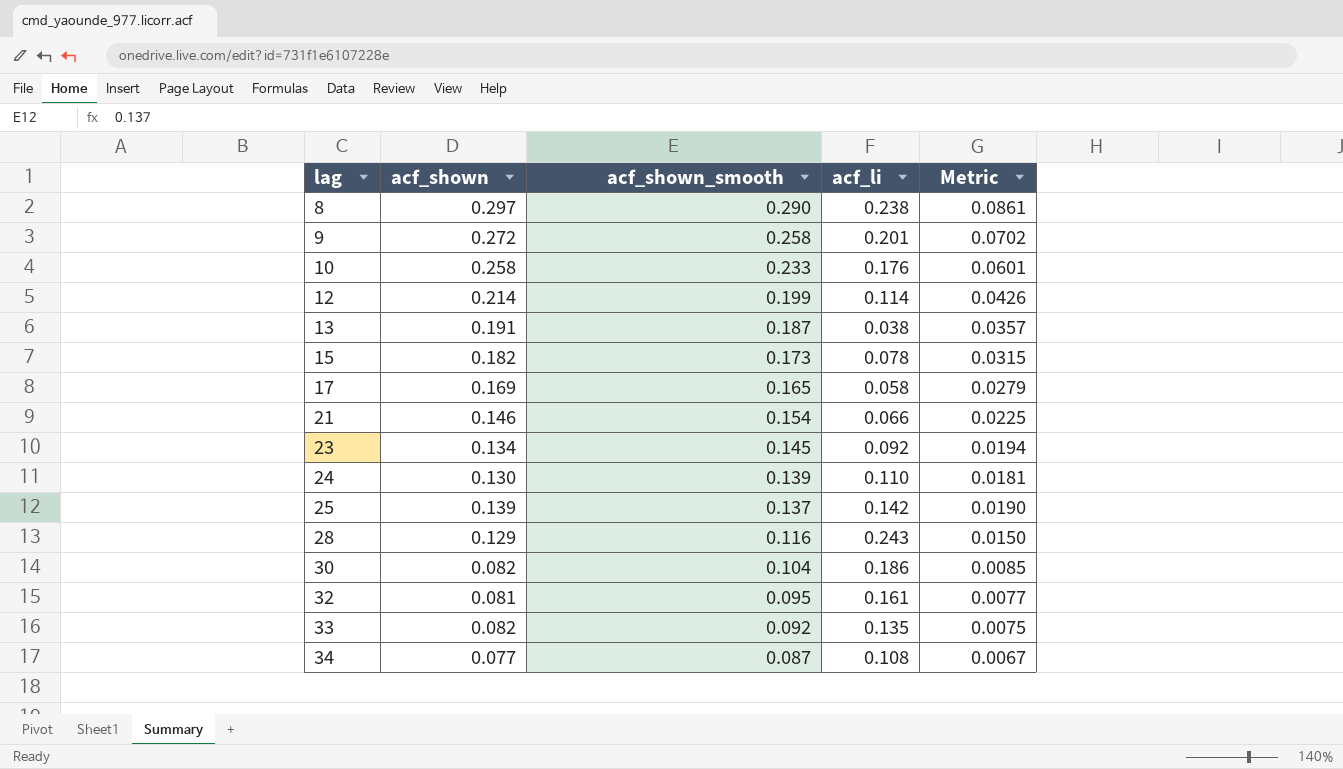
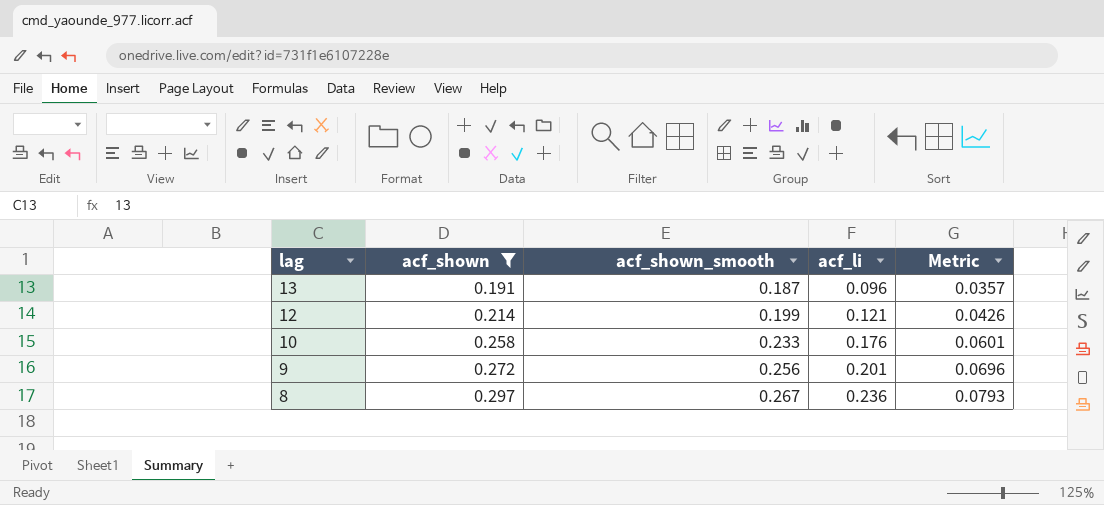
filter: none -> acf_shown >= 0.191
row order: lag ascending -> lag descending
13 | acf_li: 0.038 -> 0.096
12 | acf_li: 0.114 -> 0.121
9 | acf_shown_smooth: 0.258 -> 0.256
9 | Metric: 0.0702 -> 0.0696
8 | acf_shown_smooth: 0.290 -> 0.267
8 | acf_li: 0.238 -> 0.236
8 | Metric: 0.0861 -> 0.0793

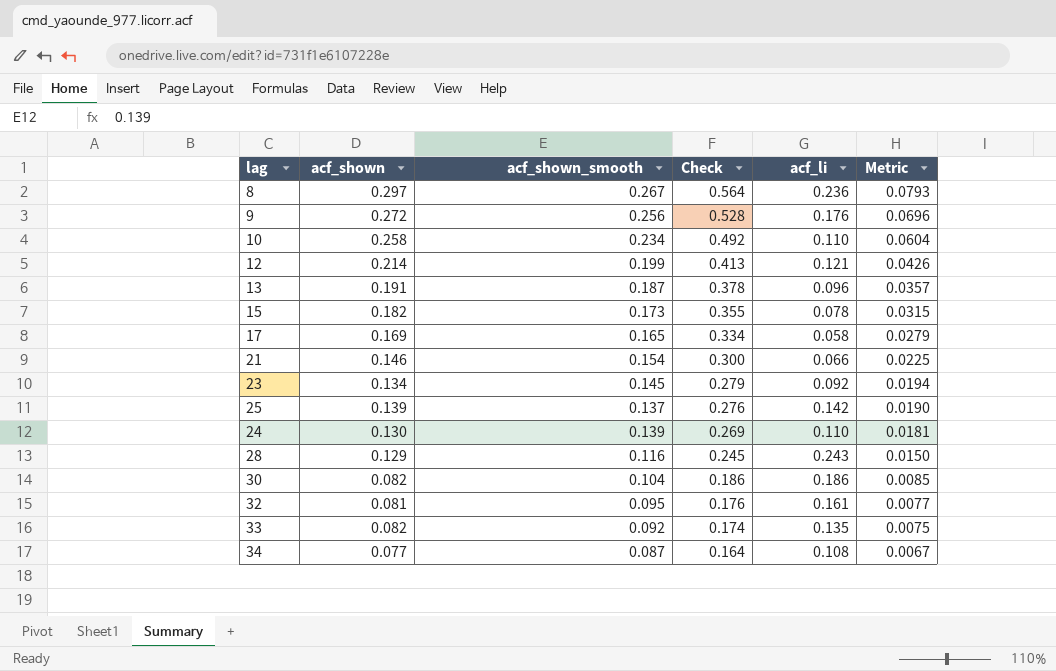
filter: acf_shown >= 0.191 -> none
row order: lag descending -> Check descending
column Check | formula: none -> [acf_shown] + [acf_shown_smooth]
9 | acf_li: 0.201 -> 0.176
10 | acf_shown_smooth: 0.233 -> 0.234
10 | acf_li: 0.176 -> 0.110
10 | Metric: 0.0601 -> 0.0604

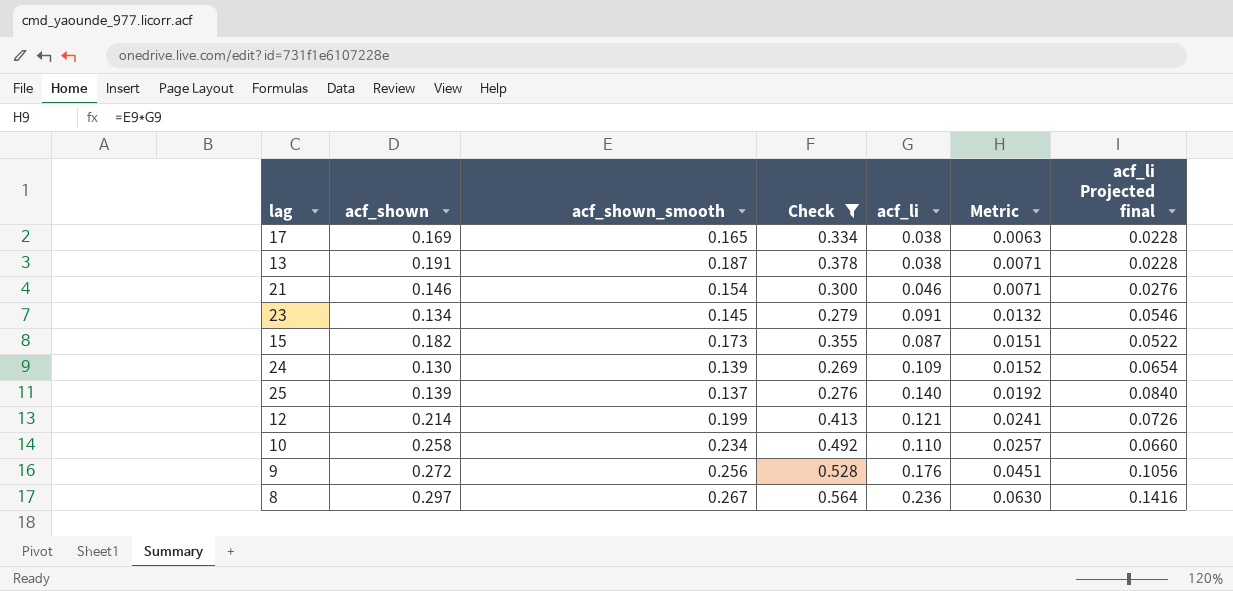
filter: none -> Check >= 0.269
row order: Check descending -> Metric ascending
column Metric | formula: [acf_shown] * [acf_shown_smooth] -> [acf_shown_smooth] * [acf_li]
column acf_li Projected final | formula: none -> [acf_li] * 0.6
17 | acf_li: 0.058 -> 0.038
13 | acf_li: 0.096 -> 0.038
21 | acf_li: 0.066 -> 0.046
23 | acf_li: 0.092 -> 0.091
15 | acf_li: 0.078 -> 0.087
24 | acf_li: 0.110 -> 0.109
25 | acf_li: 0.142 -> 0.140

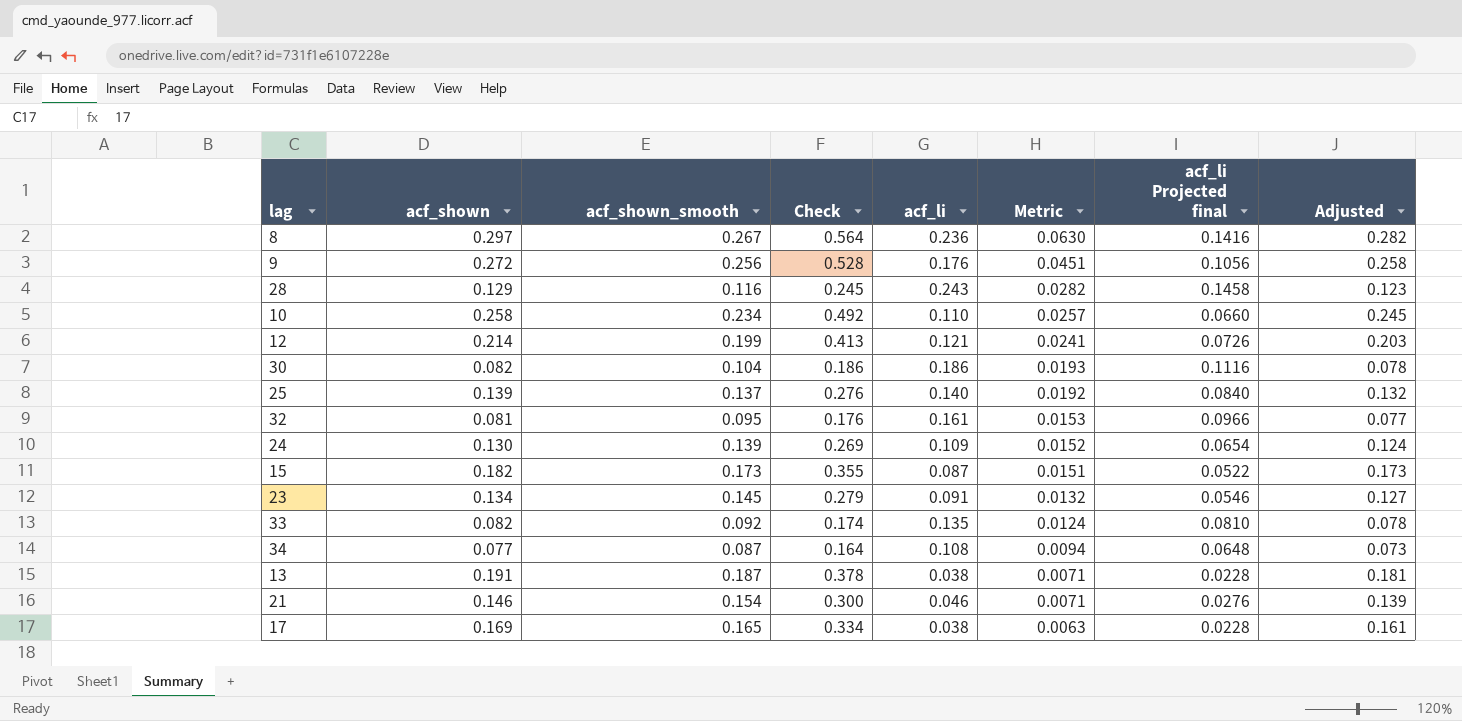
filter: Check >= 0.269 -> none
row order: Metric ascending -> Metric descending
column Adjusted | formula: none -> [acf_shown] * 0.95

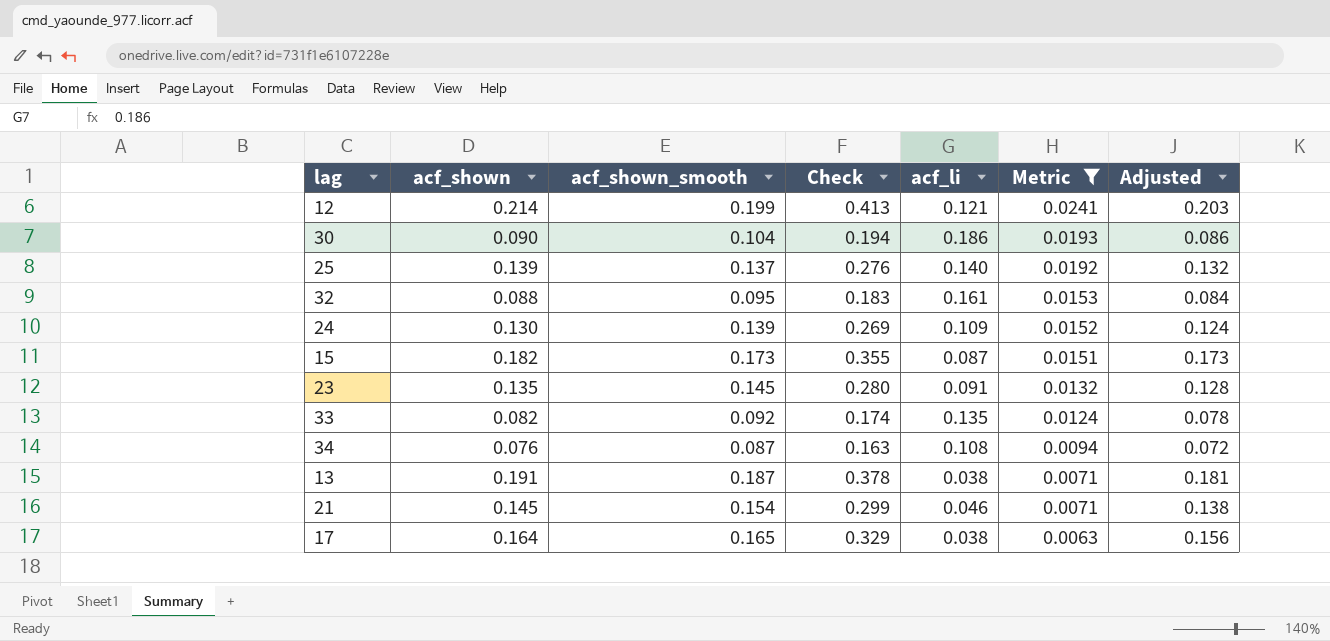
filter: none -> Metric <= 0.0241
column acf_li Projected final | formula: [acf_li] * 0.6 -> none
30 | acf_shown: 0.082 -> 0.090
30 | Check: 0.186 -> 0.194
30 | Adjusted: 0.078 -> 0.086
32 | acf_shown: 0.081 -> 0.088
32 | Check: 0.176 -> 0.183
32 | Adjusted: 0.077 -> 0.084
23 | acf_shown: 0.134 -> 0.135
23 | Check: 0.279 -> 0.280
23 | Adjusted: 0.127 -> 0.128
34 | acf_shown: 0.077 -> 0.076
34 | Check: 0.164 -> 0.163
34 | Adjusted: 0.073 -> 0.072
21 | acf_shown: 0.146 -> 0.145
21 | Check: 0.300 -> 0.299
21 | Adjusted: 0.139 -> 0.138
17 | acf_shown: 0.169 -> 0.164
17 | Check: 0.334 -> 0.329
17 | Adjusted: 0.161 -> 0.156

